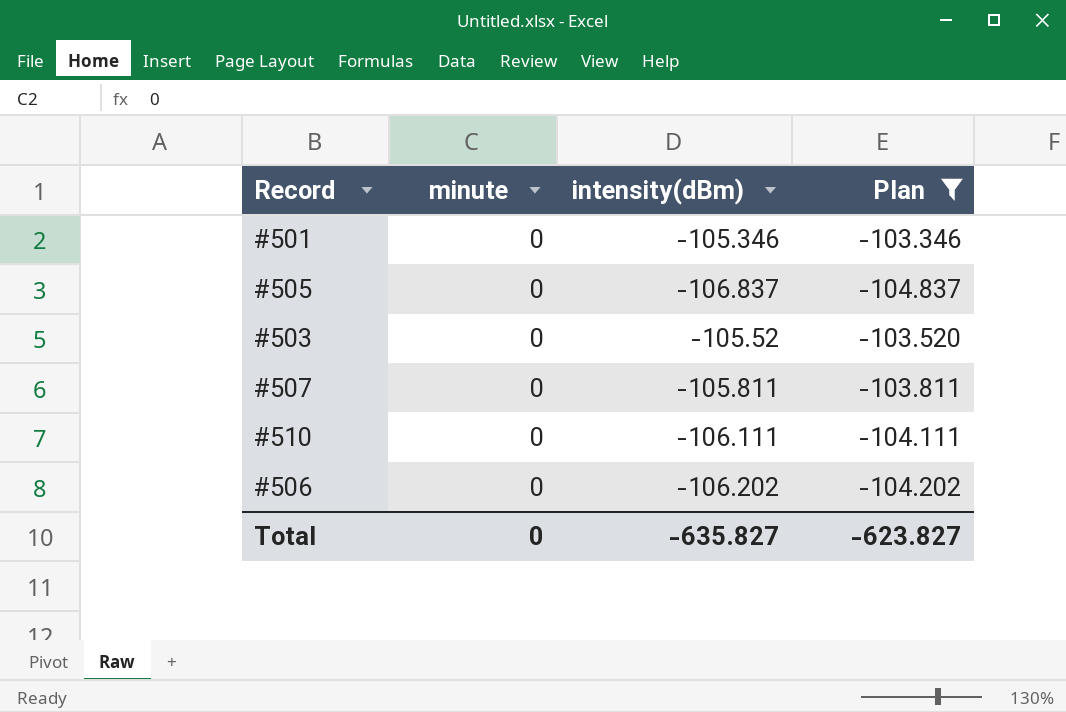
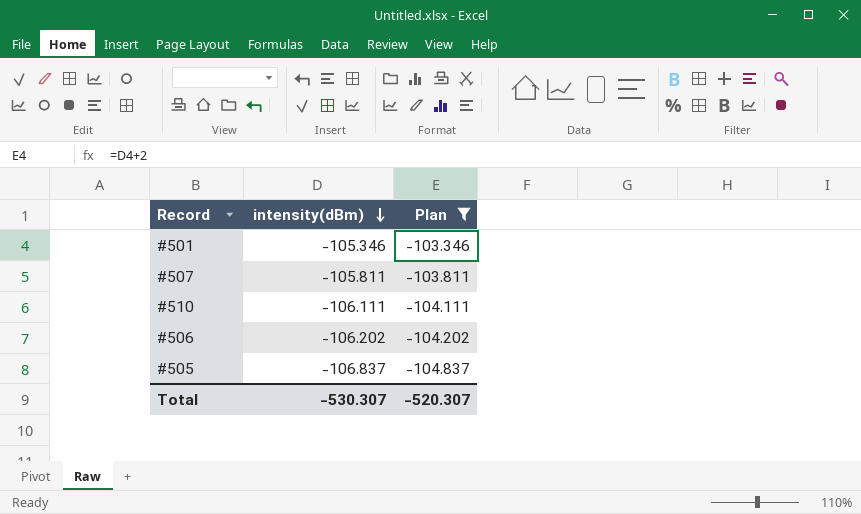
row order: none -> intensity(dBm) descending
column minute | position: 2 -> none
row #503: 0 | -105.52 | -103.520 -> none
Total | intensity(dBm): -635.827 -> -530.307
Total | Plan: -623.827 -> -520.307

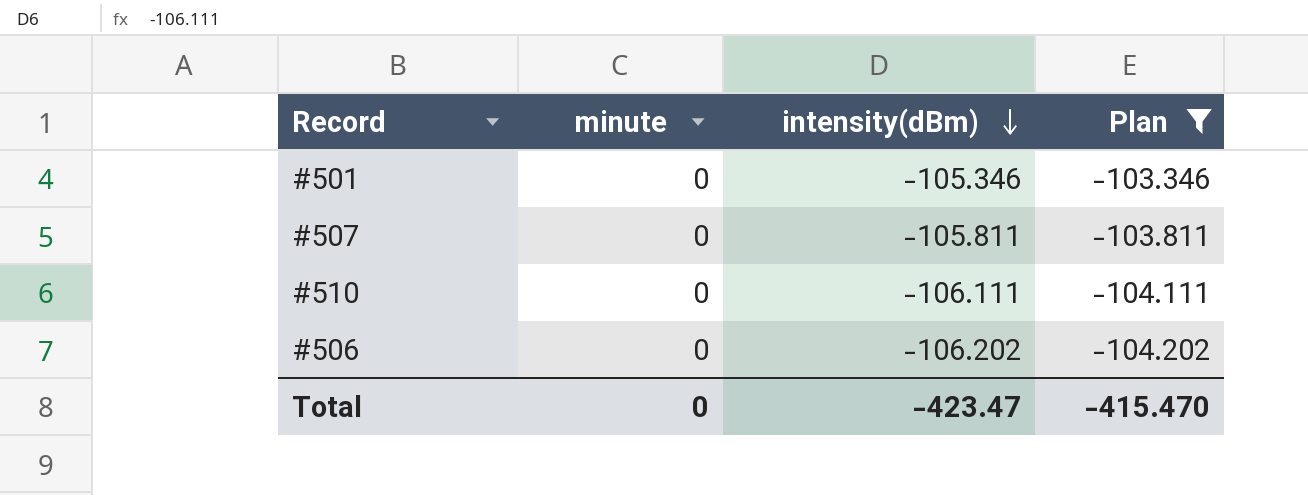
column minute | position: none -> 2
row #505: -106.837 | -104.837 -> none
Total | intensity(dBm): -530.307 -> -423.47
Total | Plan: -520.307 -> -415.470

